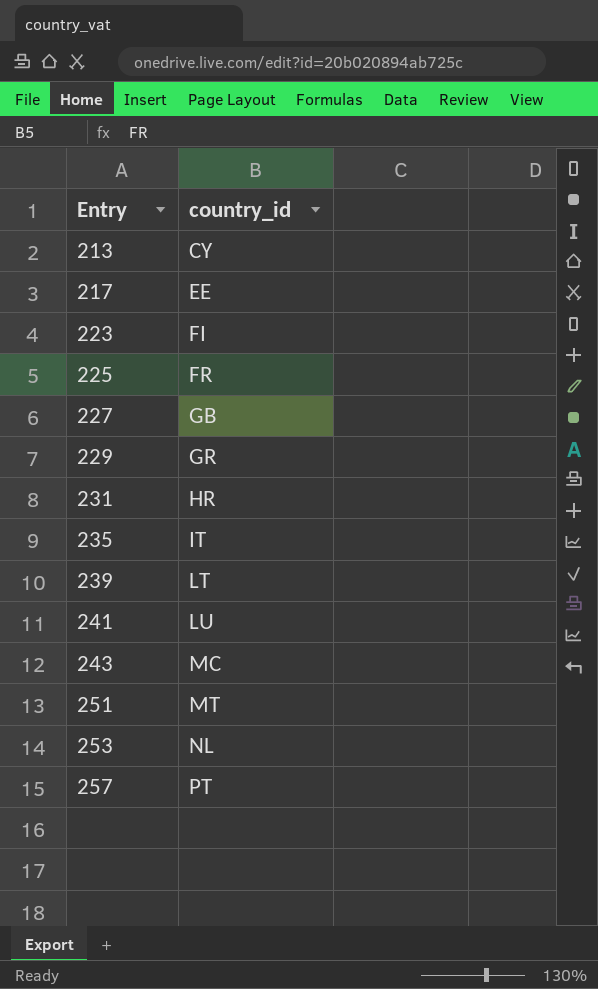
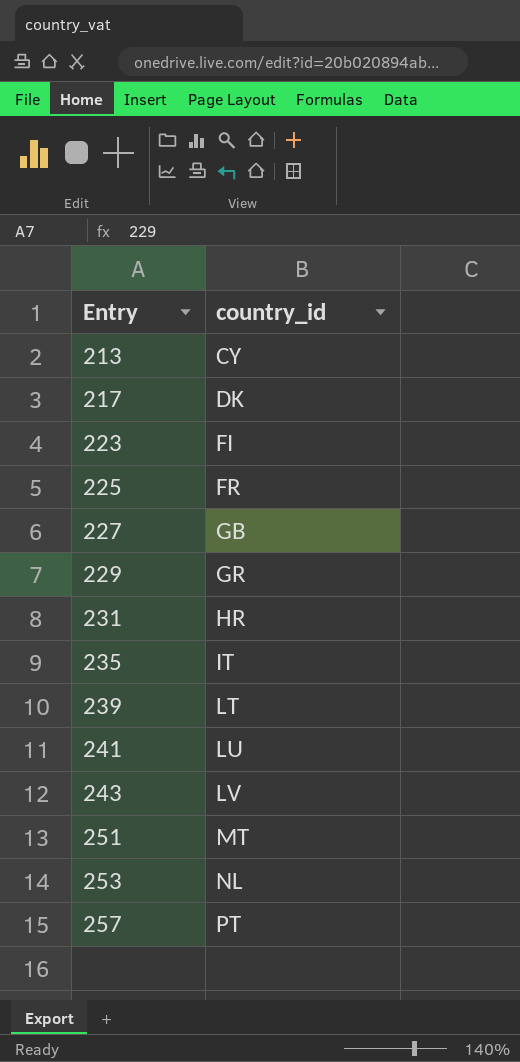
217 | country_id: EE -> DK
243 | country_id: MC -> LV

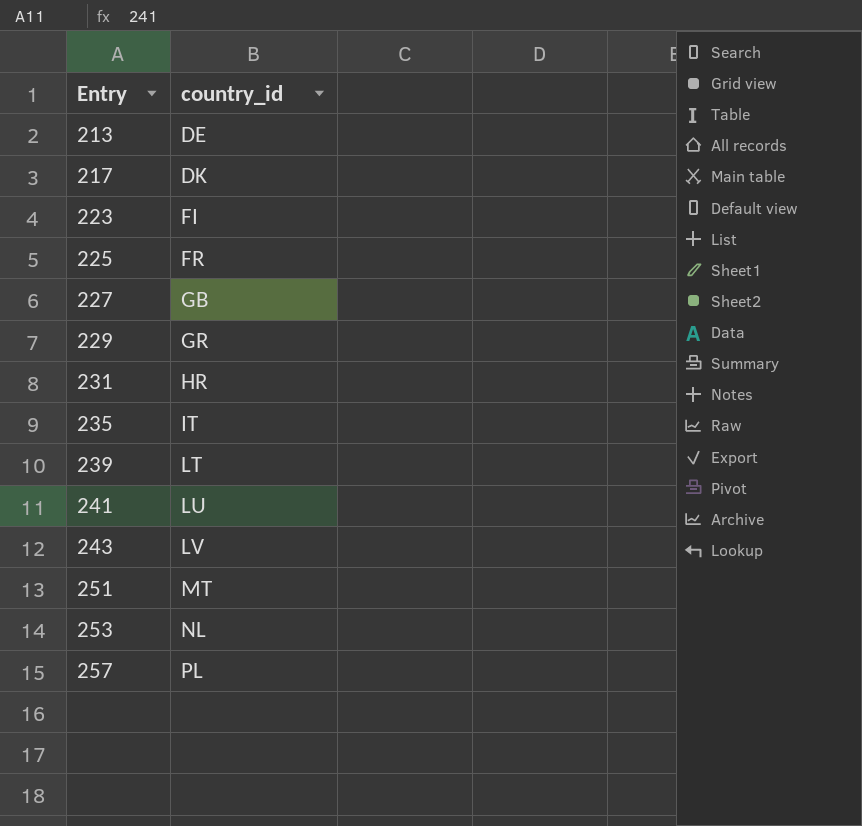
213 | country_id: CY -> DE
257 | country_id: PT -> PL

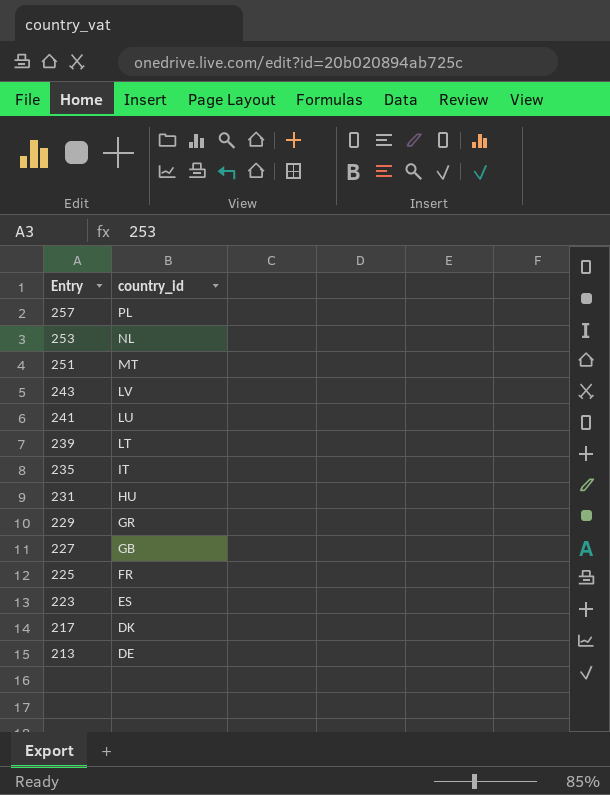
row order: Entry ascending -> Entry descending
231 | country_id: HR -> HU
223 | country_id: FI -> ES

